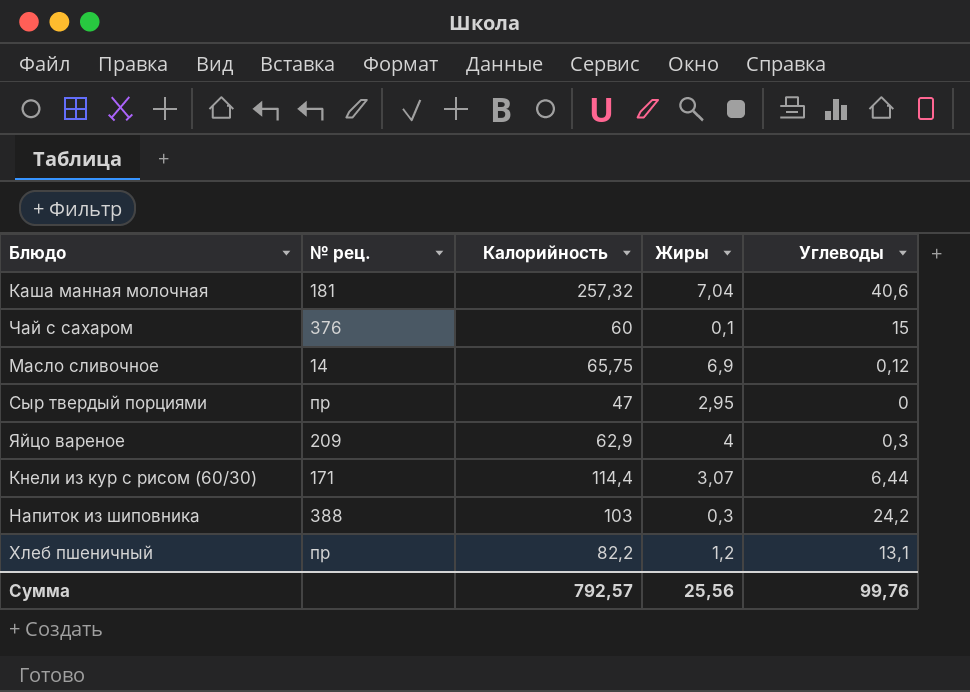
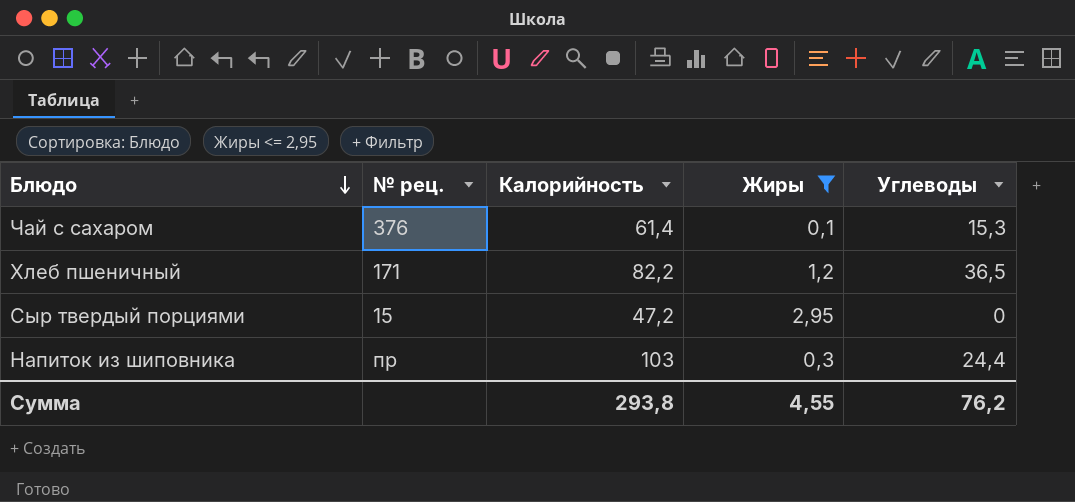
filter: none -> Жиры <= 2,95
row order: none -> Блюдо descending
Чай с сахаром | Калорийность: 60 -> 61,4
Чай с сахаром | Углеводы: 15 -> 15,3
Хлеб пшеничный | № рец.: пр -> 171
Хлеб пшеничный | Углеводы: 13,1 -> 36,5
Сыр твердый порциями | № рец.: пр -> 15
Сыр твердый порциями | Калорийность: 47 -> 47,2
Напиток из шиповника | № рец.: 388 -> пр
Напиток из шиповника | Углеводы: 24,2 -> 24,4
Сумма | Калорийность: 792,57 -> 293,8
Сумма | Жиры: 25,56 -> 4,55
Сумма | Углеводы: 99,76 -> 76,2

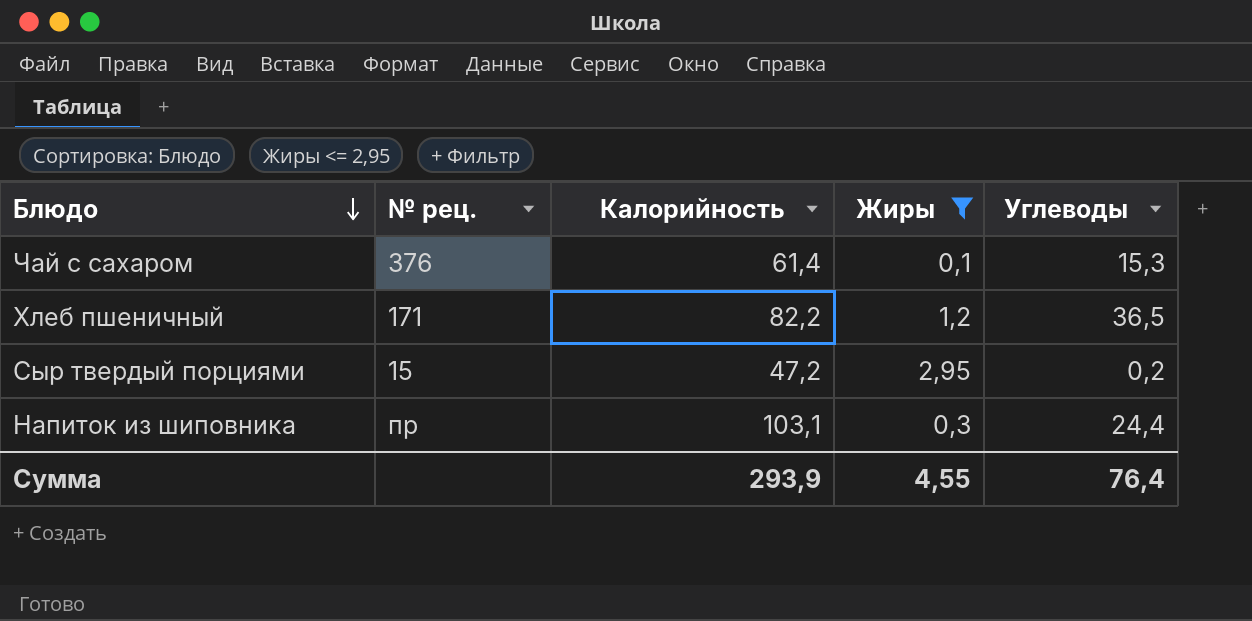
Сыр твердый порциями | Углеводы: 0 -> 0,2
Напиток из шиповника | Калорийность: 103 -> 103,1
Сумма | Калорийность: 293,8 -> 293,9
Сумма | Углеводы: 76,2 -> 76,4

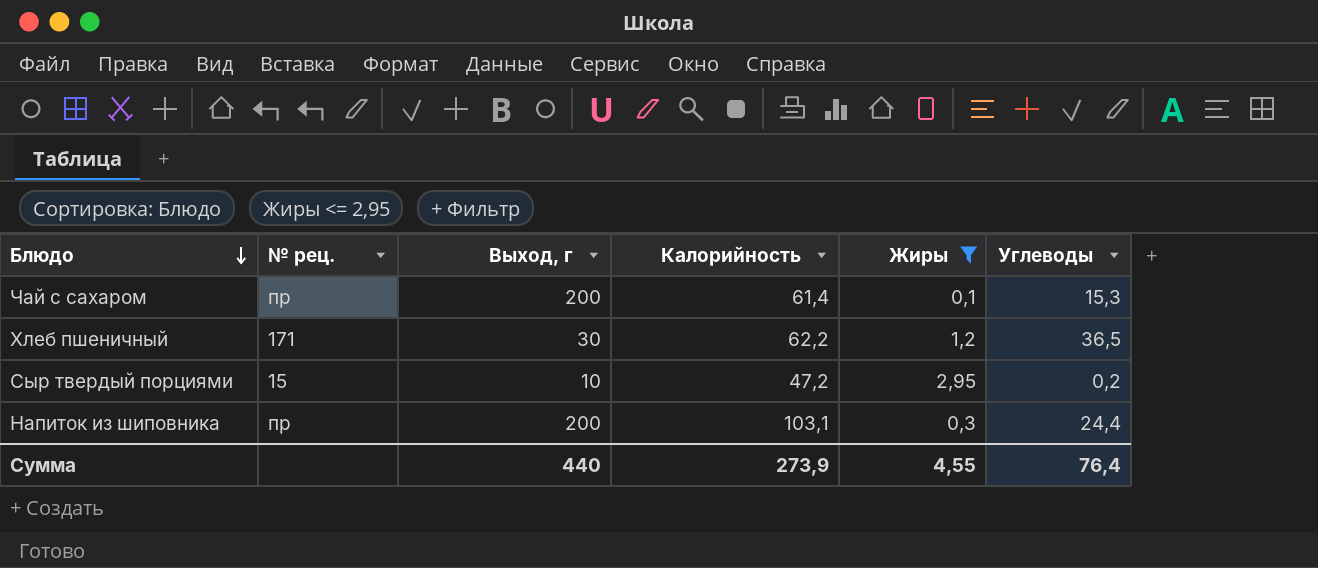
column Выход, г | position: none -> 3
Чай с сахаром | № рец.: 376 -> пр
Хлеб пшеничный | Калорийность: 82,2 -> 62,2
Сумма | Калорийность: 293,9 -> 273,9

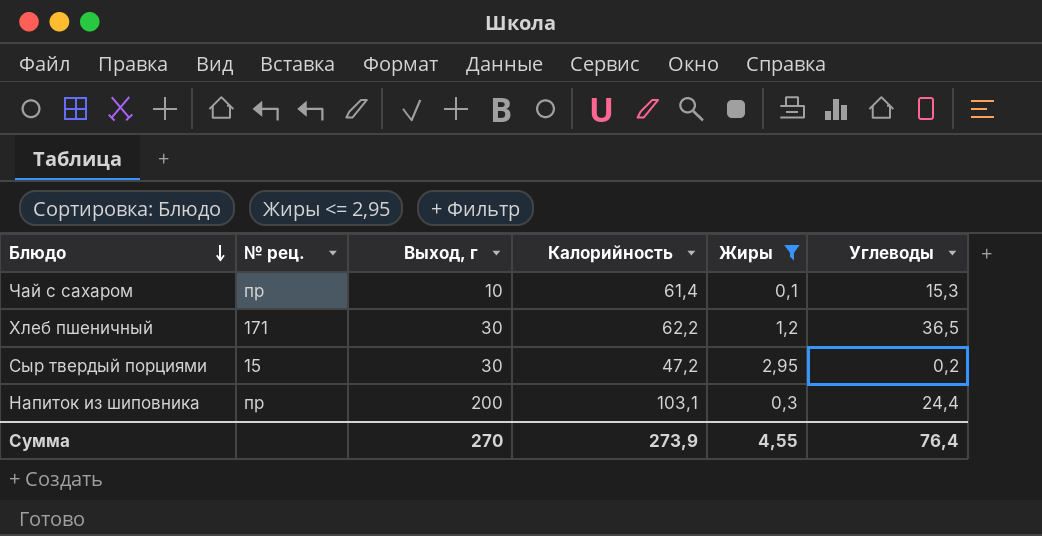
Чай с сахаром | Выход, г: 200 -> 10
Сыр твердый порциями | Выход, г: 10 -> 30
Сумма | Выход, г: 440 -> 270

